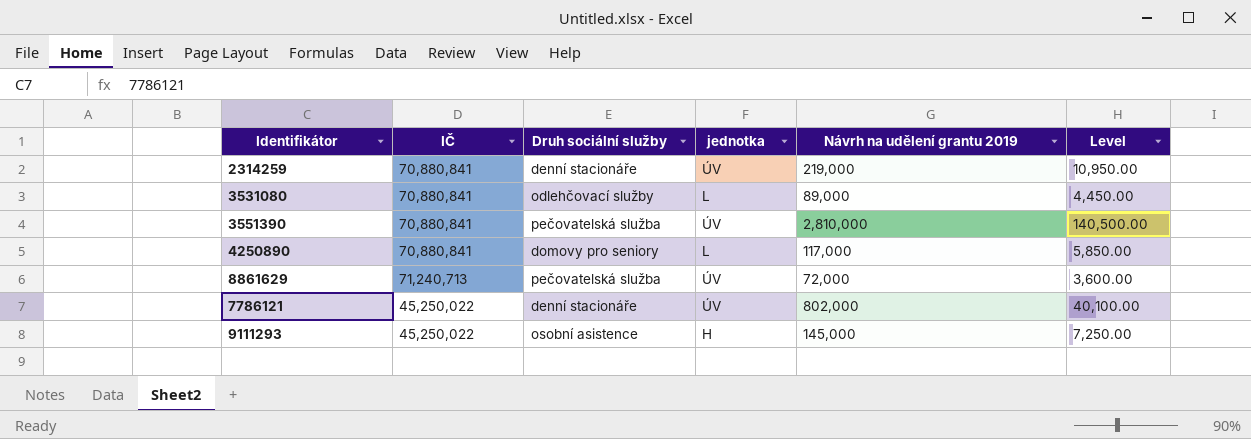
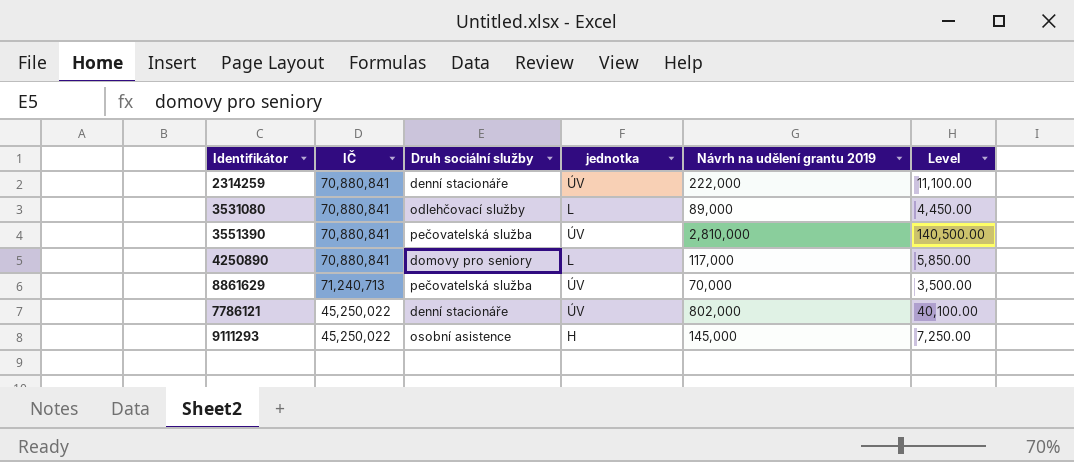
2314259 | Návrh na udělení grantu 2019: 219,000 -> 222,000
2314259 | Level: 10,950.00 -> 11,100.00
8861629 | Návrh na udělení grantu 2019: 72,000 -> 70,000
8861629 | Level: 3,600.00 -> 3,500.00

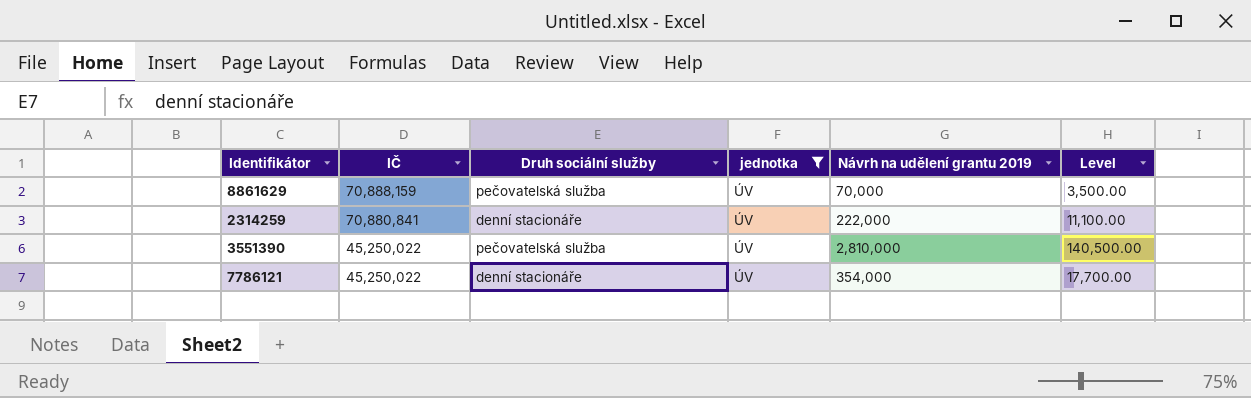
filter: none -> jednotka = ÚV
row order: none -> IČ descending
8861629 | IČ: 71,240,713 -> 70,888,159
3551390 | IČ: 70,880,841 -> 45,250,022
7786121 | Návrh na udělení grantu 2019: 802,000 -> 354,000
7786121 | Level: 40,100.00 -> 17,700.00

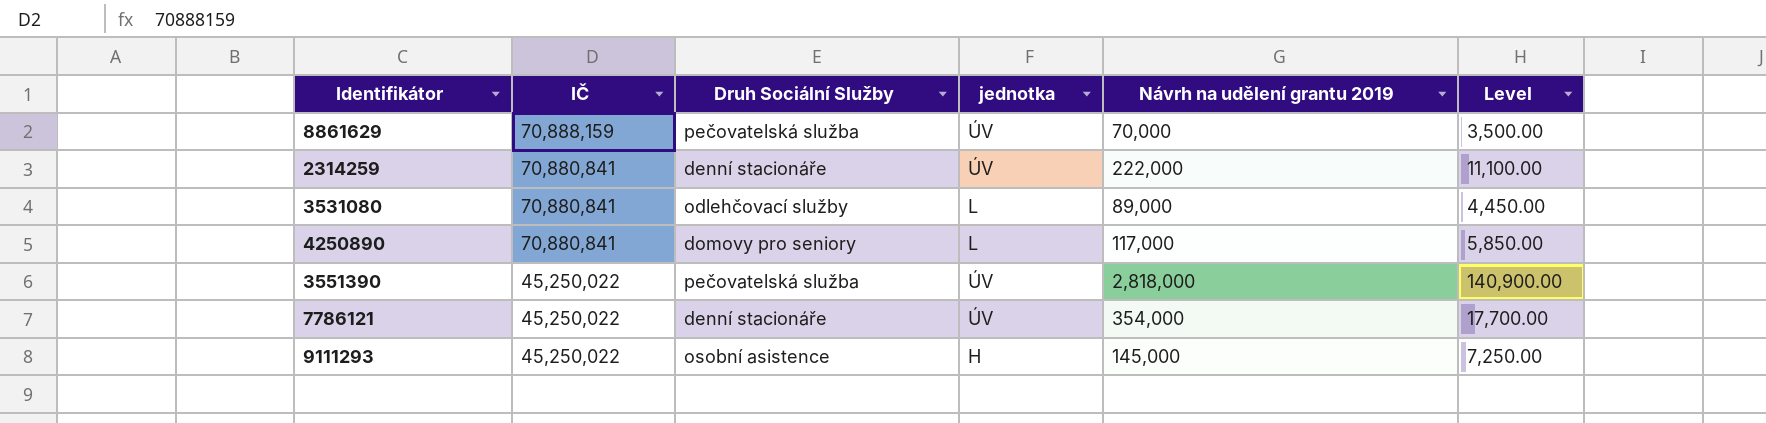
filter: jednotka = ÚV -> none
column name: Druh sociální služby -> Druh Sociální Služby
3551390 | Návrh na udělení grantu 2019: 2,810,000 -> 2,818,000
3551390 | Level: 140,500.00 -> 140,900.00

